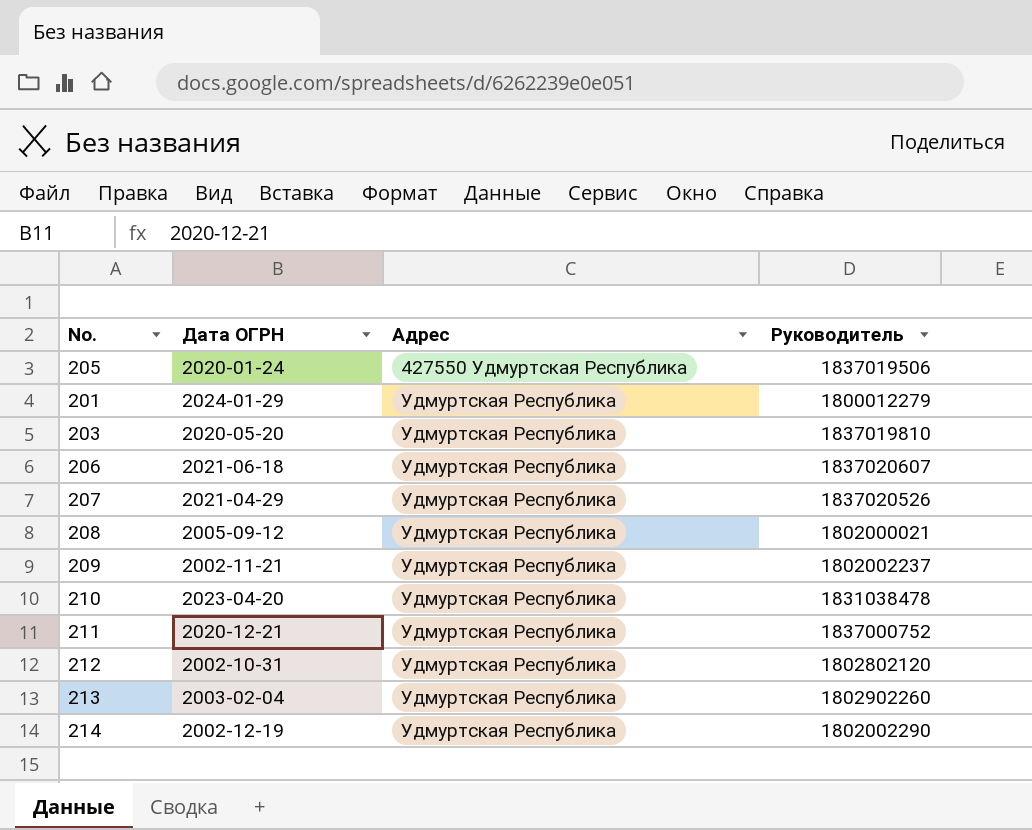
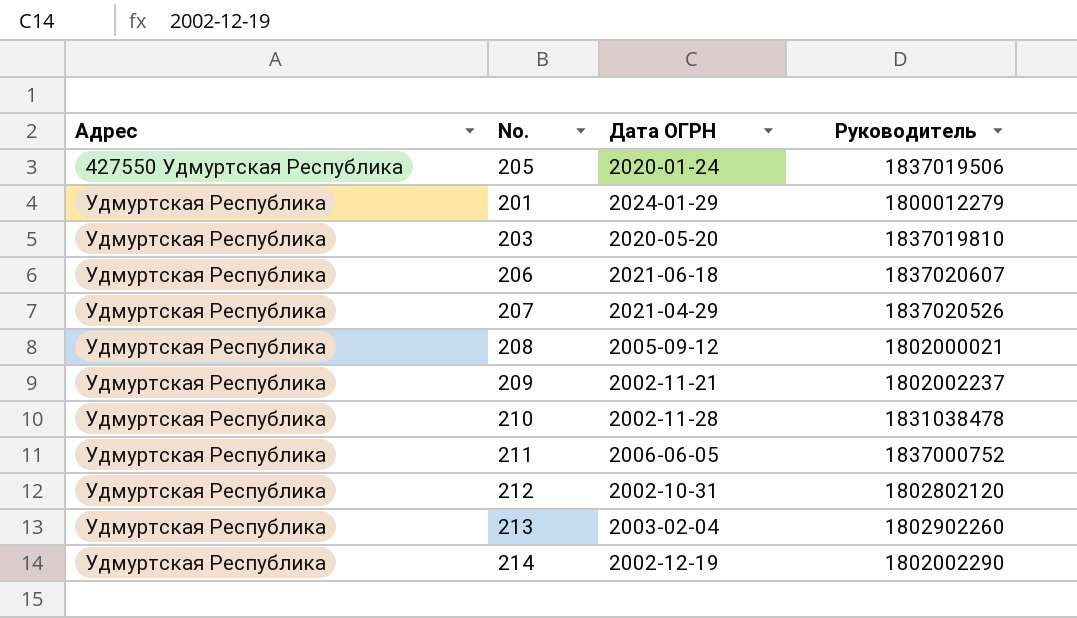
column Адрес | position: 3 -> 1
210 | Дата ОГРН: 2023-04-20 -> 2002-11-28
211 | Дата ОГРН: 2020-12-21 -> 2006-06-05

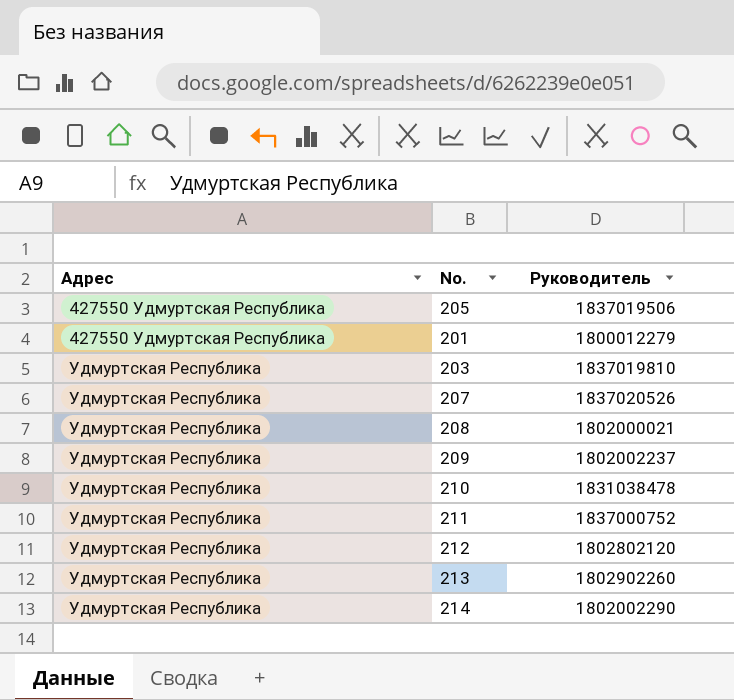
column Дата ОГРН | position: 3 -> none
row 206: Удмуртская Республика | 2021-06-18 | 1837020607 -> none
201 | Адрес: Удмуртская Республика -> 427550 Удмуртская Республика

